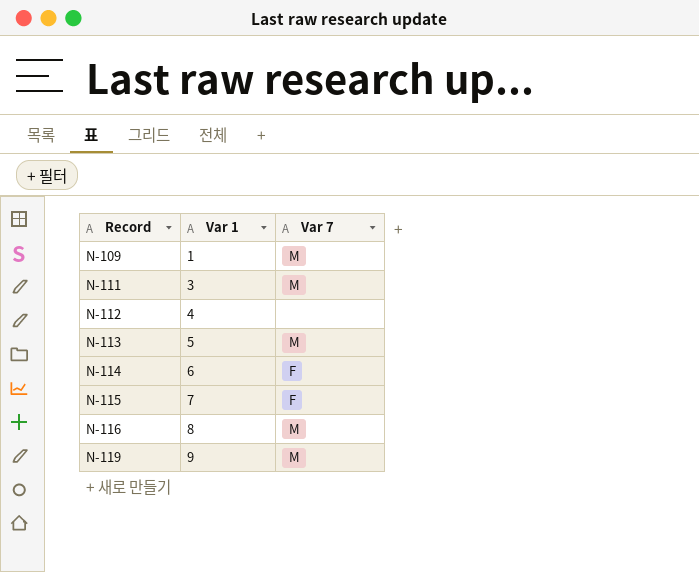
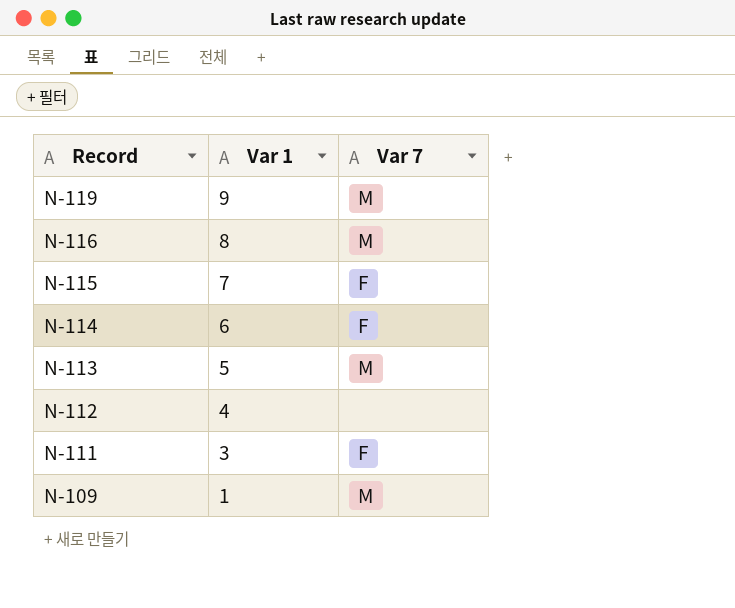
row order: Record ascending -> Record descending
N-111 | Var 7: M -> F

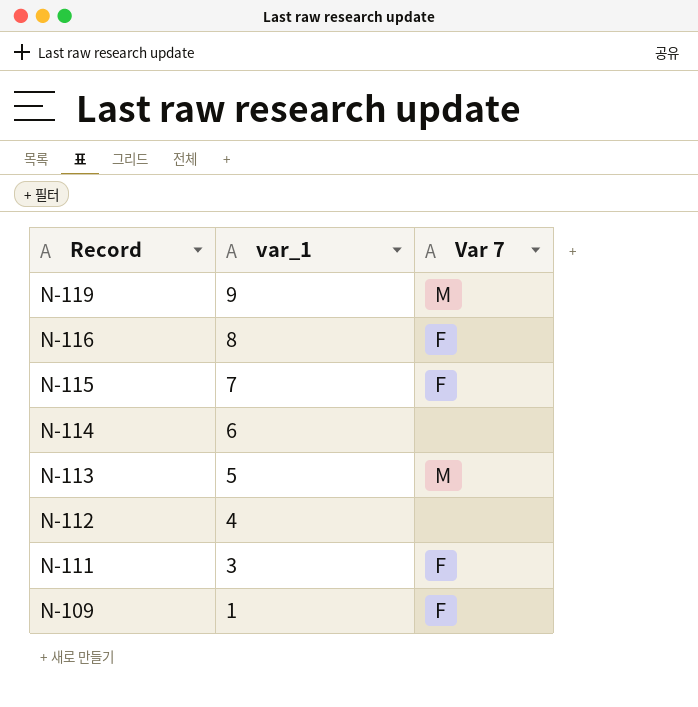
column name: Var 1 -> var_1
N-116 | Var 7: M -> F
N-114 | Var 7: F -> none
N-109 | Var 7: M -> F

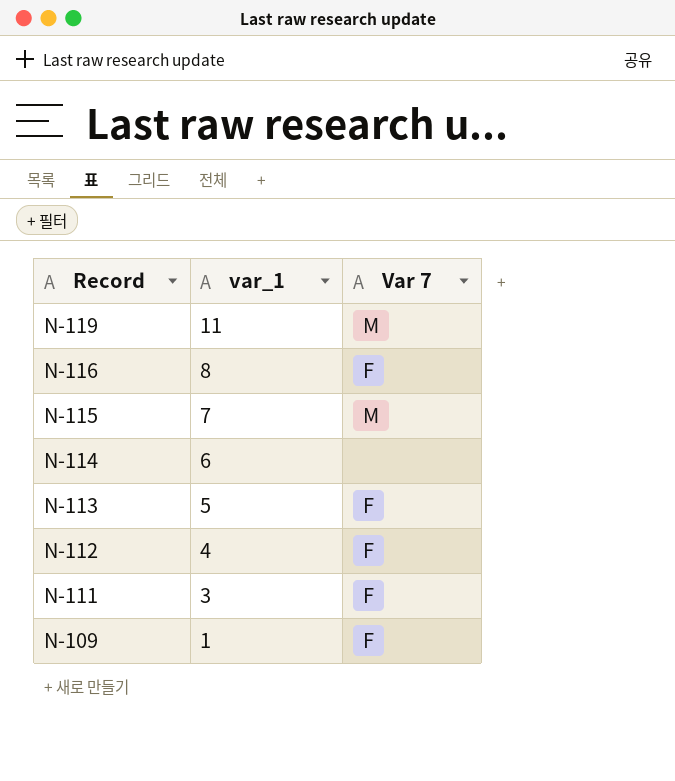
N-119 | var_1: 9 -> 11
N-115 | Var 7: F -> M
N-113 | Var 7: M -> F
N-112 | Var 7: none -> F

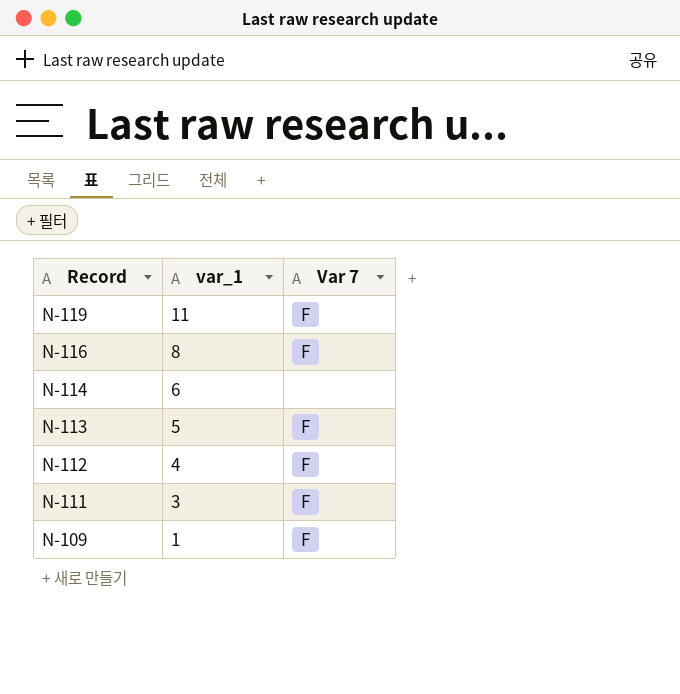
row N-115: 7 | M -> none
N-119 | Var 7: M -> F

